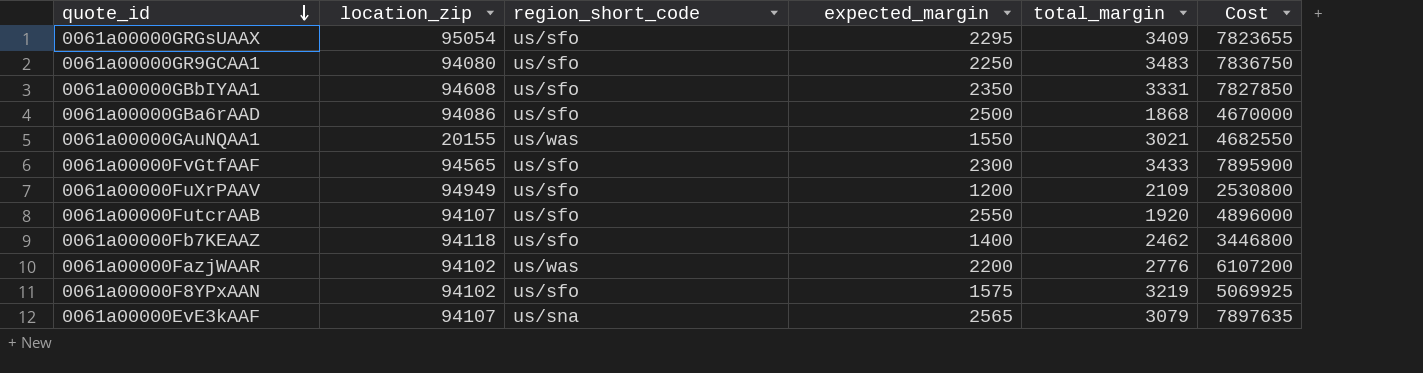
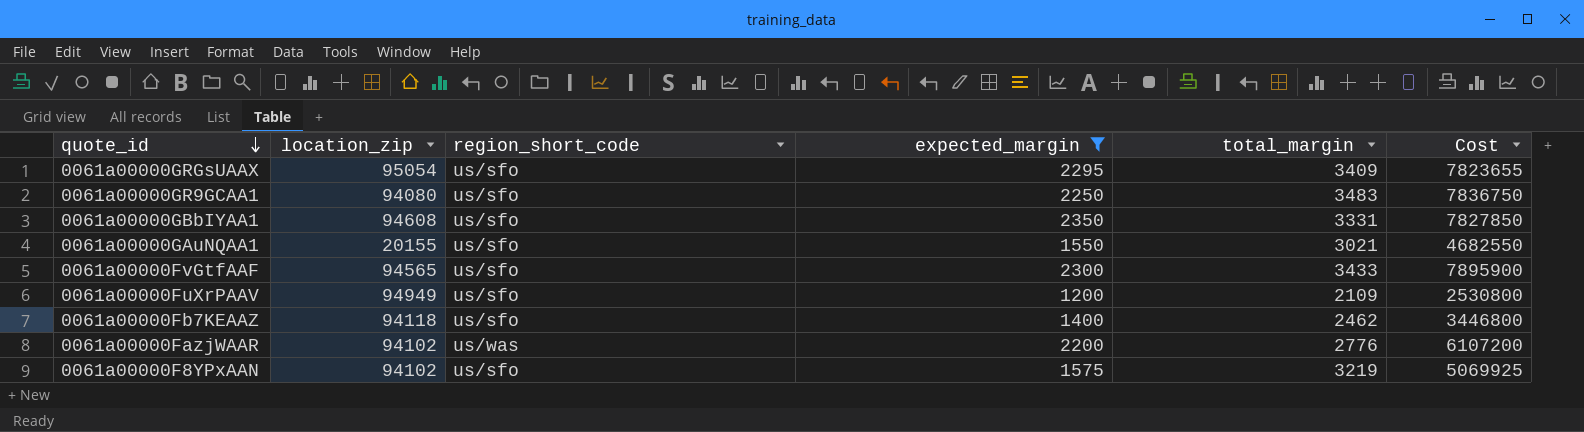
filter: none -> expected_margin <= 2350
0061a00000GAuNQAA1 | region_short_code: us/was -> us/sfo

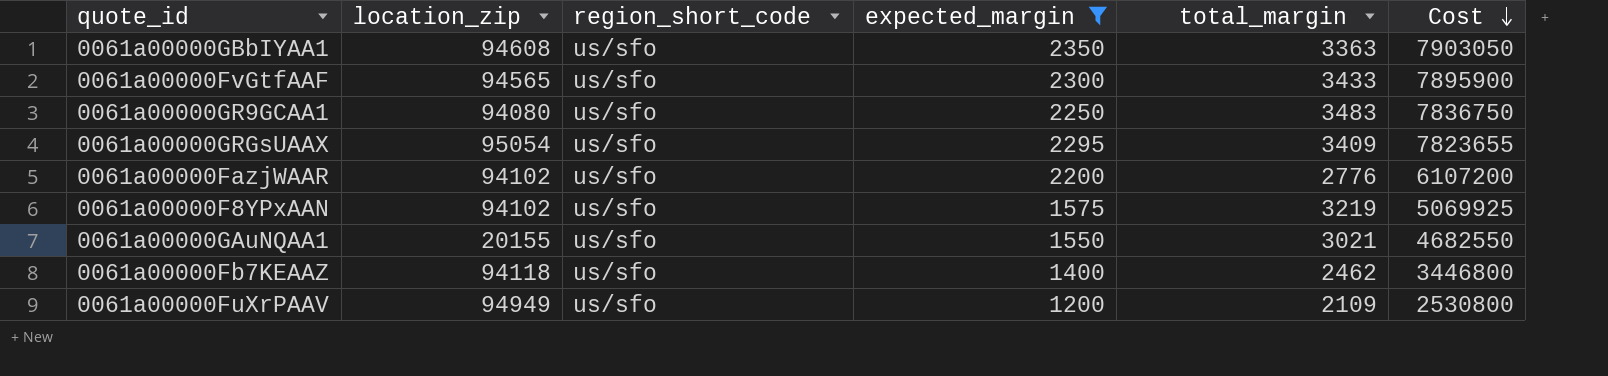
row order: quote_id descending -> Cost descending
0061a00000GBbIYAA1 | total_margin: 3331 -> 3363
0061a00000GBbIYAA1 | Cost: 7827850 -> 7903050
0061a00000FazjWAAR | region_short_code: us/was -> us/sfo

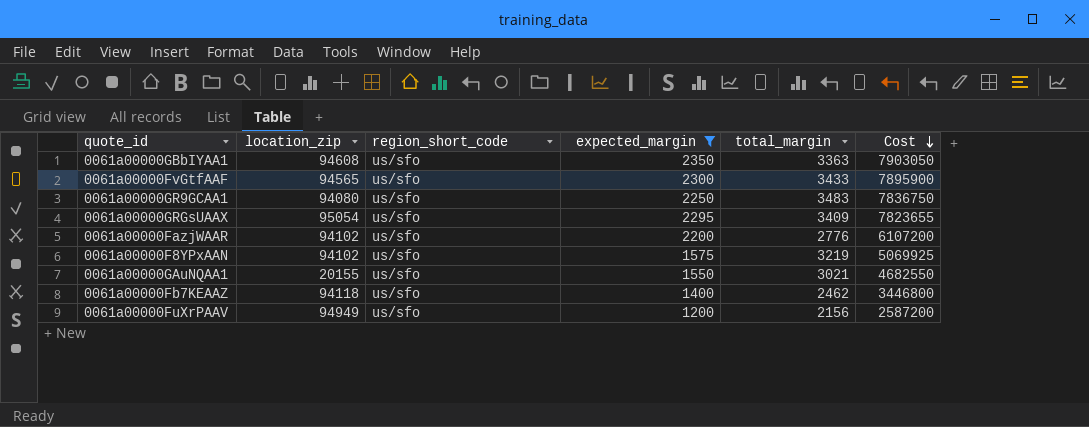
0061a00000FuXrPAAV | total_margin: 2109 -> 2156
0061a00000FuXrPAAV | Cost: 2530800 -> 2587200

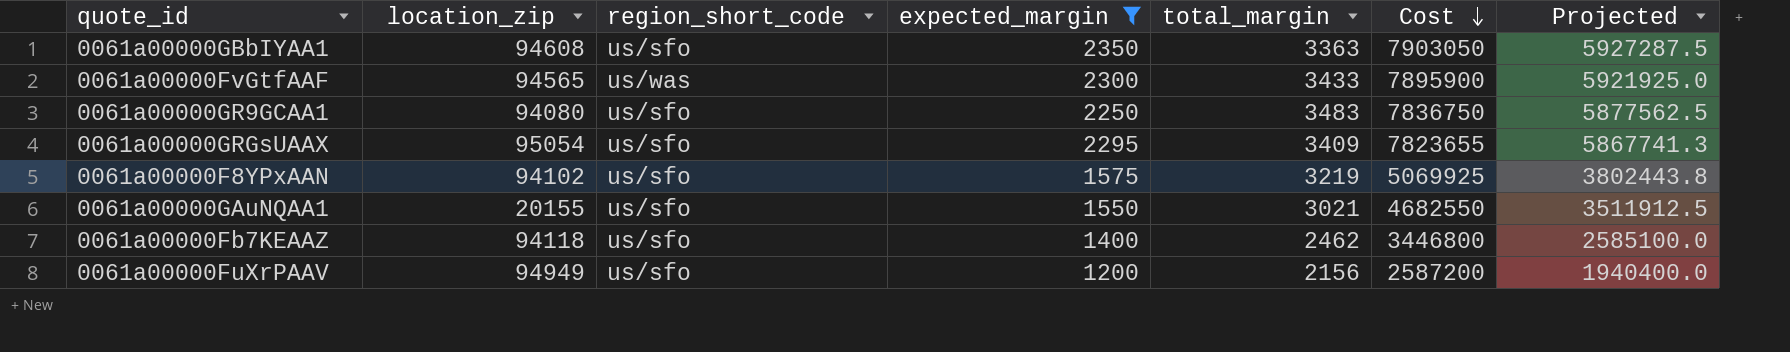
column Projected | formula: none -> [Cost] * 0.75
row 0061a00000FazjWAAR: 94102 | us/sfo | 2200 | 2776 | 6107200 -> none
0061a00000FvGtfAAF | region_short_code: us/sfo -> us/was

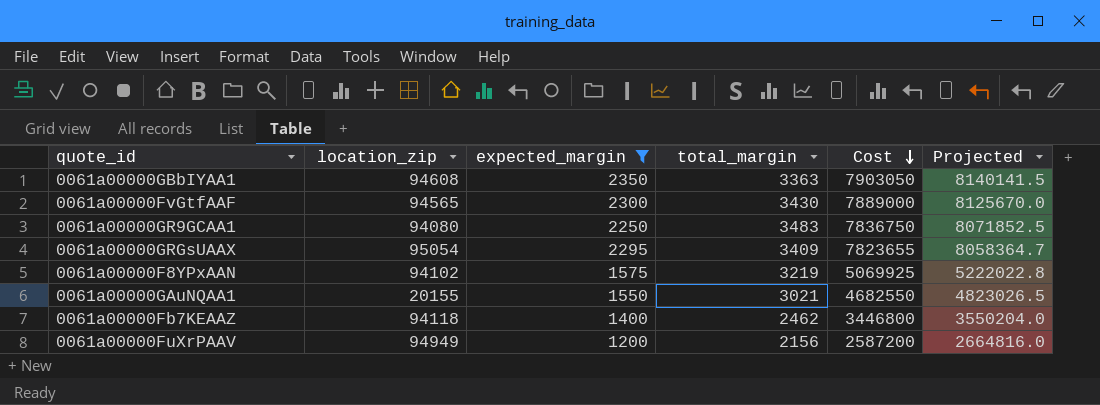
column region_short_code | position: 3 -> none
column Projected | formula: [Cost] * 0.75 -> [Cost] * 1.03
0061a00000FvGtfAAF | total_margin: 3433 -> 3430
0061a00000FvGtfAAF | Cost: 7895900 -> 7889000

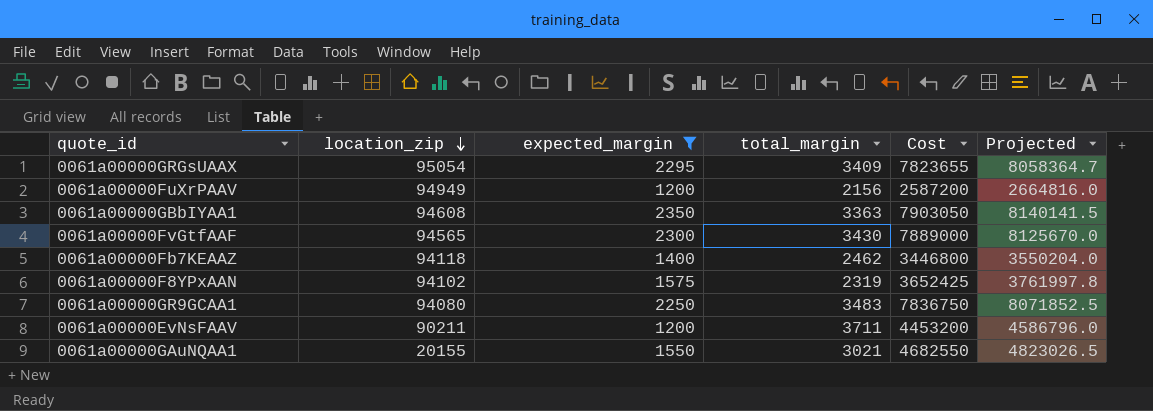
row order: Cost descending -> location_zip descending
0061a00000F8YPxAAN | total_margin: 3219 -> 2319
0061a00000F8YPxAAN | Cost: 5069925 -> 3652425
0061a00000F8YPxAAN | Projected: 5222022.8 -> 3761997.8
row 0061a00000EvNsFAAV: none -> 90211 | 1200 | 3711 | 4453200 | 4586796.0

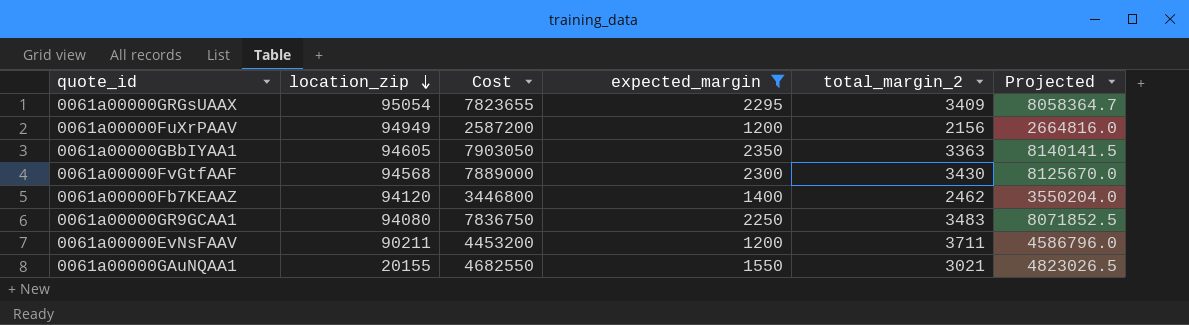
column Cost | position: 5 -> 3
column name: total_margin -> total_margin_2
row 0061a00000F8YPxAAN: 94102 | 1575 | 2319 | 3652425 | 3761997.8 -> none
0061a00000GBbIYAA1 | location_zip: 94608 -> 94605
0061a00000FvGtfAAF | location_zip: 94565 -> 94568
0061a00000Fb7KEAAZ | location_zip: 94118 -> 94120

